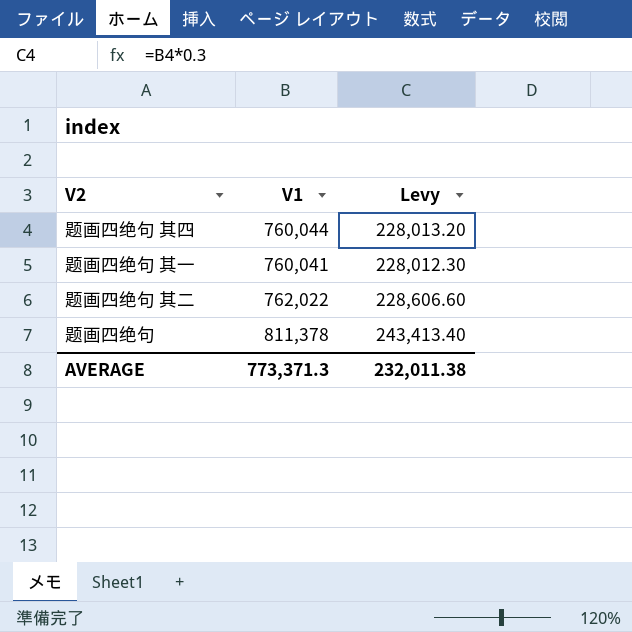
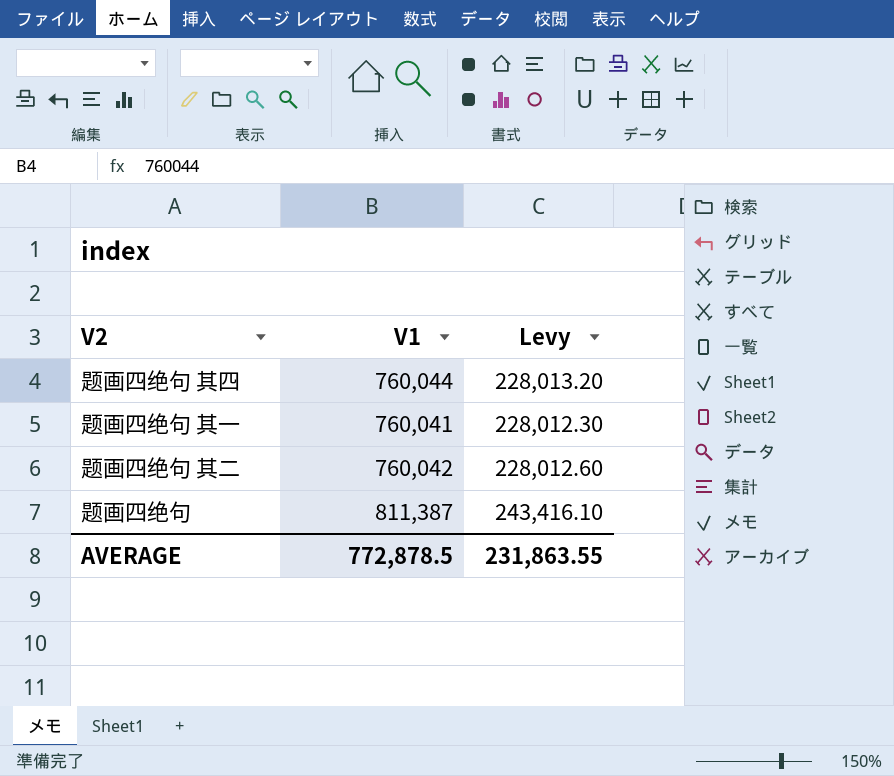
题画四绝句 其二 | V1: 762,022 -> 760,042
题画四绝句 其二 | Levy: 228,606.60 -> 228,012.60
题画四绝句 | V1: 811,378 -> 811,387
题画四绝句 | Levy: 243,413.40 -> 243,416.10
AVERAGE | V1: 773,371.3 -> 772,878.5
AVERAGE | Levy: 232,011.38 -> 231,863.55

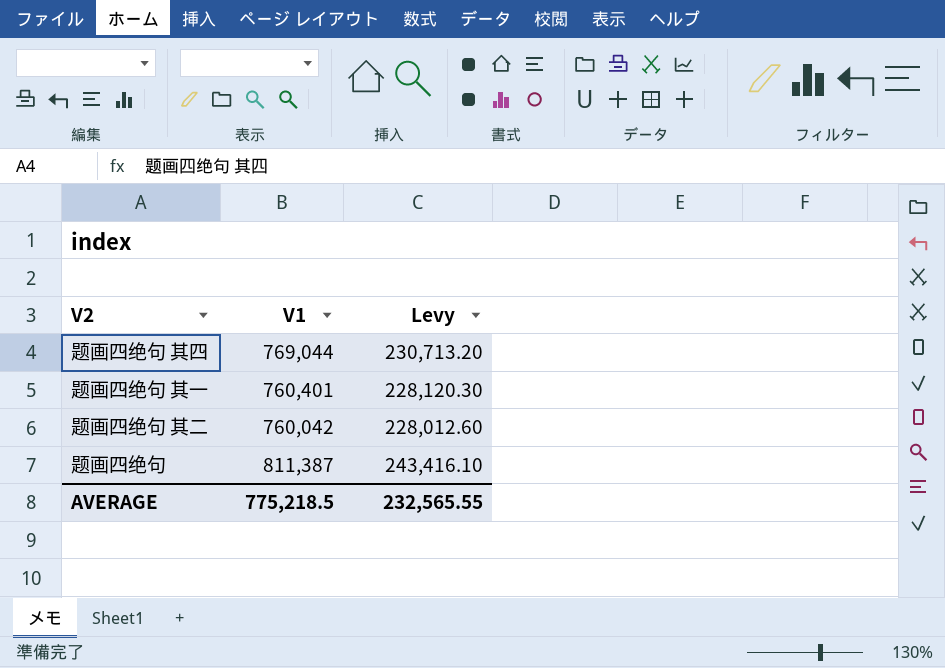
题画四绝句 其四 | V1: 760,044 -> 769,044
题画四绝句 其四 | Levy: 228,013.20 -> 230,713.20
题画四绝句 其一 | V1: 760,041 -> 760,401
题画四绝句 其一 | Levy: 228,012.30 -> 228,120.30
AVERAGE | V1: 772,878.5 -> 775,218.5
AVERAGE | Levy: 231,863.55 -> 232,565.55

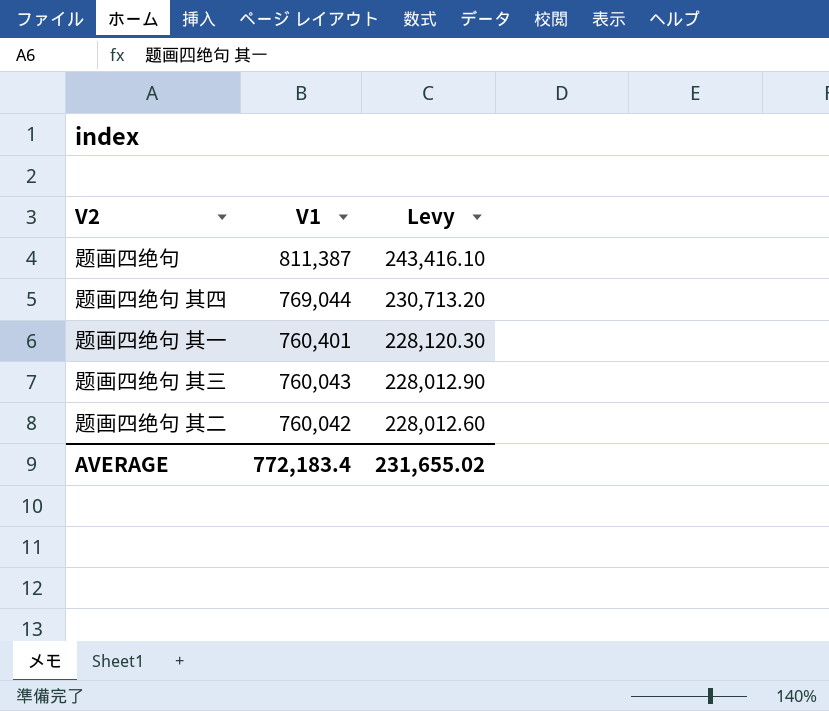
row order: none -> V1 descending
row 题画四绝句 其三: none -> 760,043 | 228,012.90
AVERAGE | V1: 775,218.5 -> 772,183.4
AVERAGE | Levy: 232,565.55 -> 231,655.02

